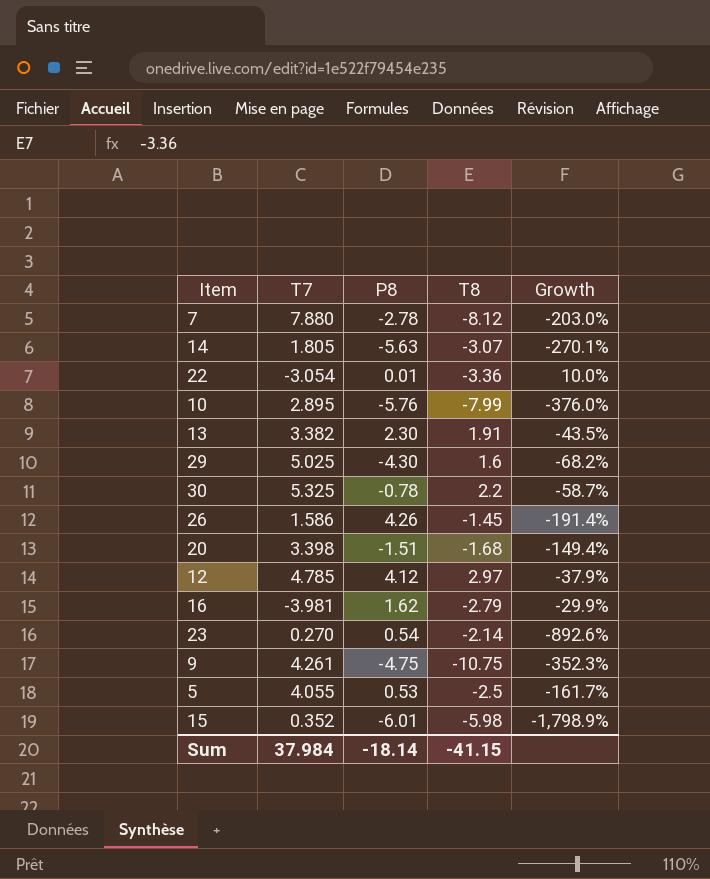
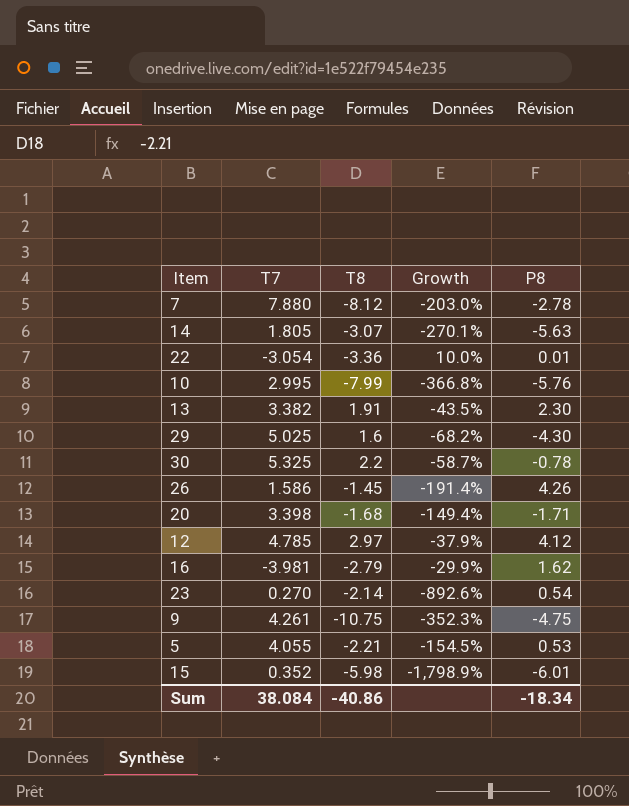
column P8 | position: 3 -> 5
10 | T7: 2.895 -> 2.995
10 | Growth: -376.0% -> -366.8%
20 | P8: -1.51 -> -1.71
5 | T8: -2.5 -> -2.21
5 | Growth: -161.7% -> -154.5%
Sum | T7: 37.984 -> 38.084
Sum | T8: -41.15 -> -40.86
Sum | P8: -18.14 -> -18.34

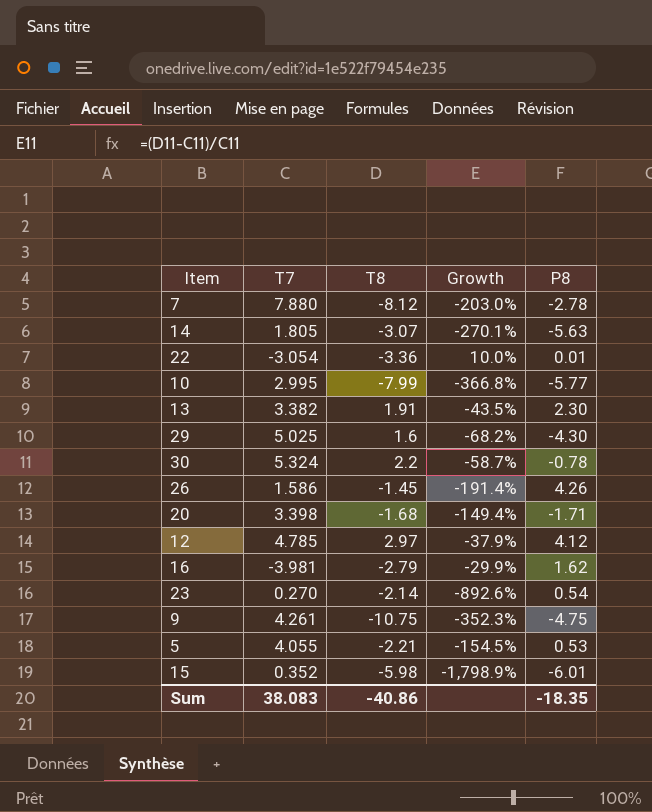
10 | P8: -5.76 -> -5.77
30 | T7: 5.325 -> 5.324
Sum | T7: 38.084 -> 38.083
Sum | P8: -18.34 -> -18.35

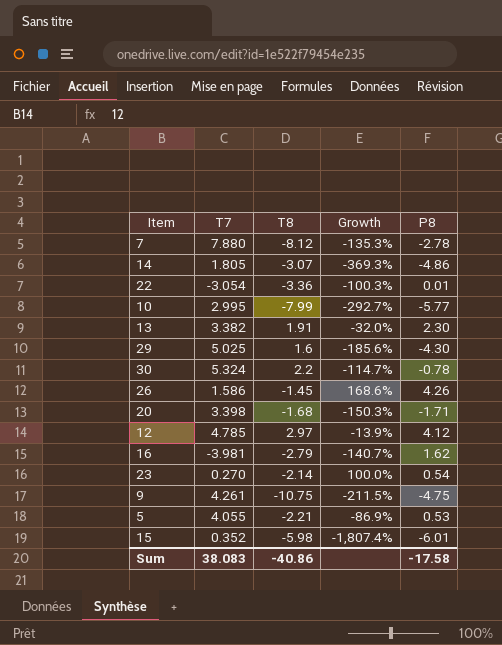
column Growth | formula: ([T8] - [T7]) / [T7] -> ([P8] - [T7]) / [T7]
14 | P8: -5.63 -> -4.86
Sum | P8: -18.35 -> -17.58

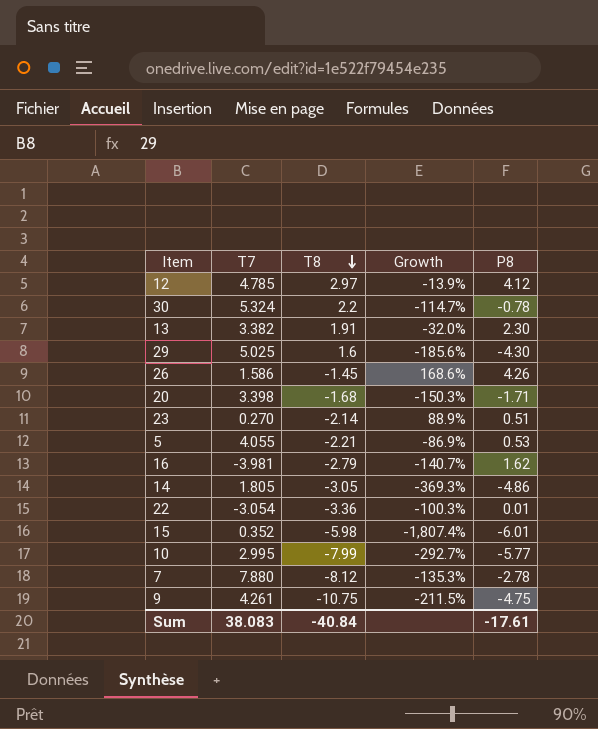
row order: none -> T8 descending
23 | Growth: 100.0% -> 88.9%
23 | P8: 0.54 -> 0.51
14 | T8: -3.07 -> -3.05
Sum | T8: -40.86 -> -40.84
Sum | P8: -17.58 -> -17.61

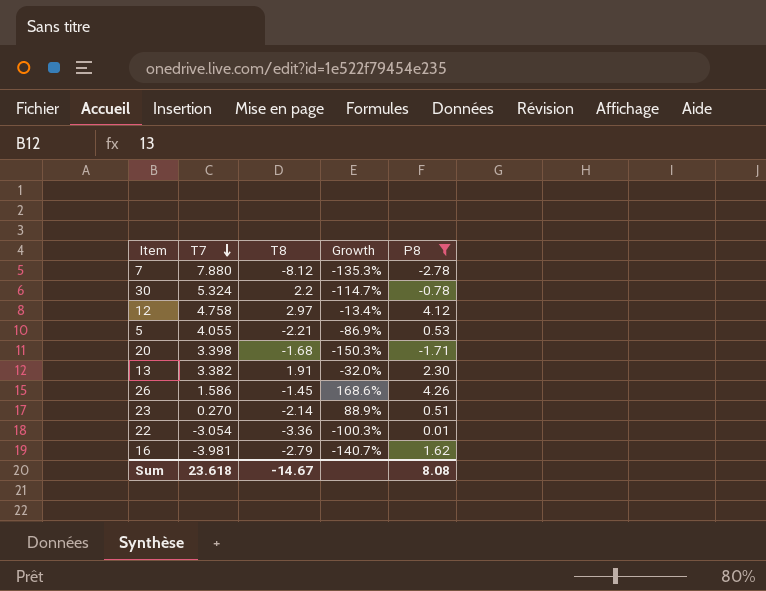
filter: none -> P8 >= -2.78
row order: T8 descending -> T7 descending
12 | T7: 4.785 -> 4.758
12 | Growth: -13.9% -> -13.4%
Sum | T7: 38.083 -> 23.618
Sum | T8: -40.84 -> -14.67
Sum | P8: -17.61 -> 8.08

